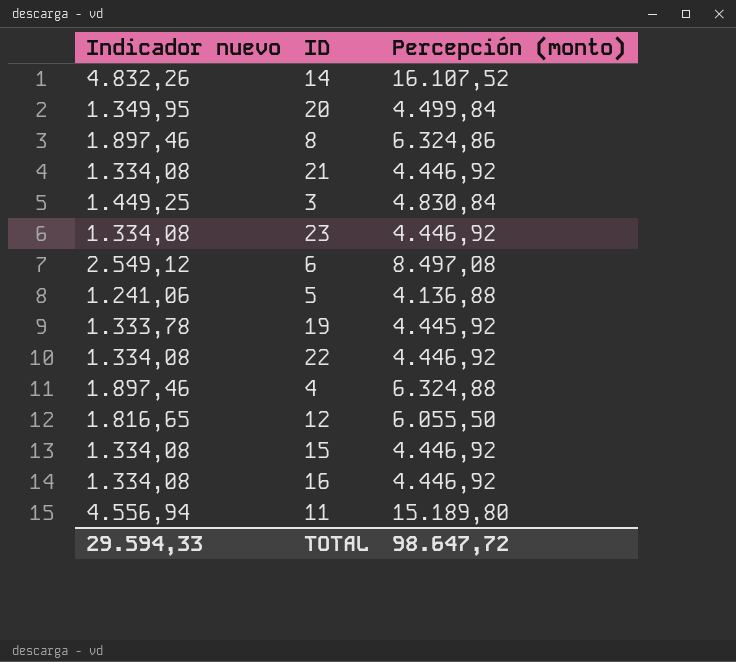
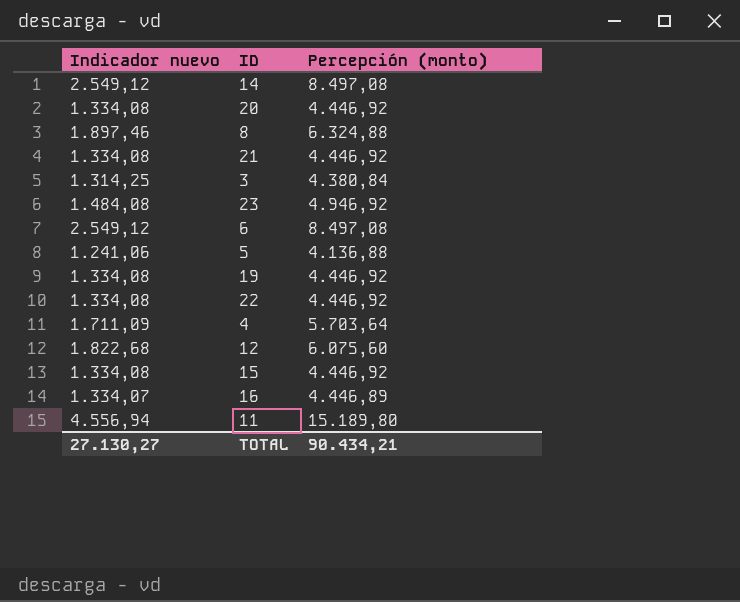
14 | Indicador nuevo: 4.832,26 -> 2.549,12
14 | Percepción (monto): 16.107,52 -> 8.497,08
20 | Indicador nuevo: 1.349,95 -> 1.334,08
20 | Percepción (monto): 4.499,84 -> 4.446,92
8 | Percepción (monto): 6.324,86 -> 6.324,88
3 | Indicador nuevo: 1.449,25 -> 1.314,25
3 | Percepción (monto): 4.830,84 -> 4.380,84
23 | Indicador nuevo: 1.334,08 -> 1.484,08
23 | Percepción (monto): 4.446,92 -> 4.946,92
19 | Indicador nuevo: 1.333,78 -> 1.334,08
19 | Percepción (monto): 4.445,92 -> 4.446,92
4 | Indicador nuevo: 1.897,46 -> 1.711,09
4 | Percepción (monto): 6.324,88 -> 5.703,64
12 | Indicador nuevo: 1.816,65 -> 1.822,68
12 | Percepción (monto): 6.055,50 -> 6.075,60
16 | Indicador nuevo: 1.334,08 -> 1.334,07
16 | Percepción (monto): 4.446,92 -> 4.446,89
TOTAL | Indicador nuevo: 29.594,33 -> 27.130,27
TOTAL | Percepción (monto): 98.647,72 -> 90.434,21

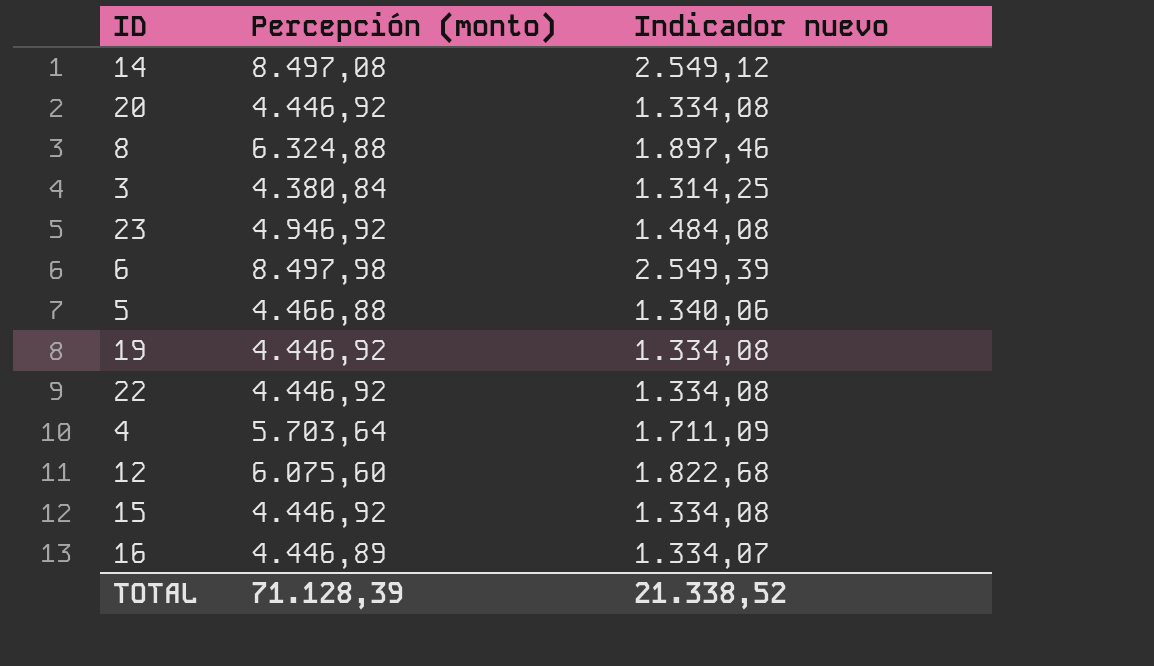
column Indicador nuevo | position: 1 -> 3
row 21: 1.334,08 | 4.446,92 -> none
row 11: 4.556,94 | 15.189,80 -> none
6 | Percepción (monto): 8.497,08 -> 8.497,98
6 | Indicador nuevo: 2.549,12 -> 2.549,39
5 | Percepción (monto): 4.136,88 -> 4.466,88
5 | Indicador nuevo: 1.241,06 -> 1.340,06
TOTAL | Percepción (monto): 90.434,21 -> 71.128,39
TOTAL | Indicador nuevo: 27.130,27 -> 21.338,52

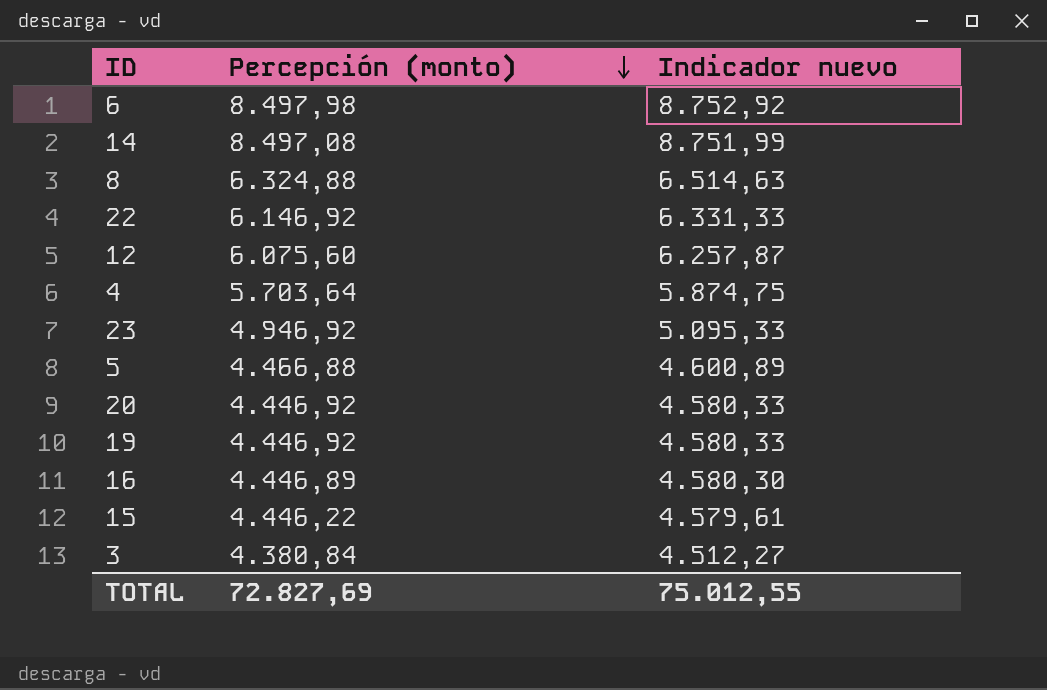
row order: none -> Percepción (monto) descending
column Indicador nuevo | formula: [Percepción (monto)] * 0,3 -> [Percepción (monto)] * 1,03
22 | Percepción (monto): 4.446,92 -> 6.146,92
15 | Percepción (monto): 4.446,92 -> 4.446,22
TOTAL | Percepción (monto): 71.128,39 -> 72.827,69
TOTAL | Indicador nuevo: 21.338,52 -> 75.012,55

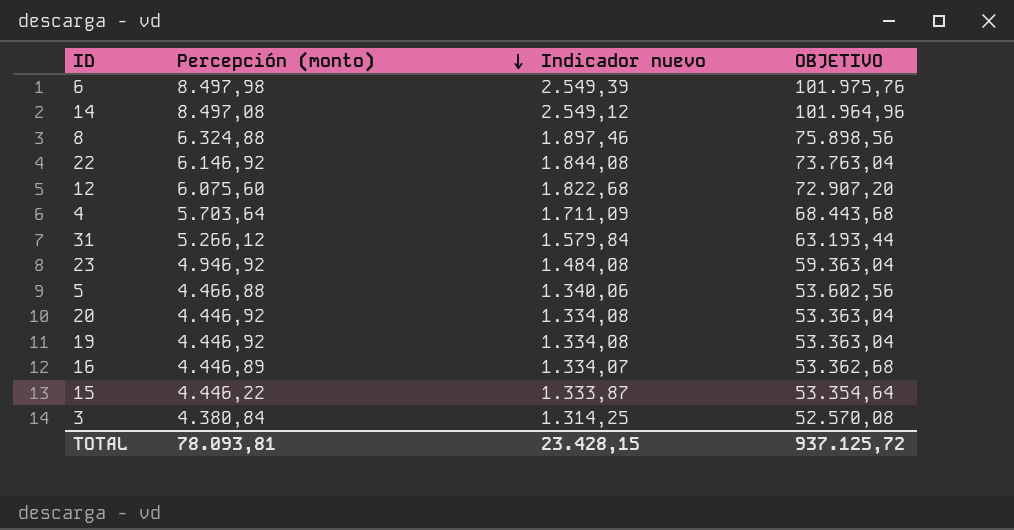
column Indicador nuevo | formula: [Percepción (monto)] * 1,03 -> [Percepción (monto)] * 0,3
column OBJETIVO | formula: none -> [Percepción (monto)] * 12
row 31: none -> 5.266,12 | 1.579,84 | 63.193,44
TOTAL | Percepción (monto): 72.827,69 -> 78.093,81
TOTAL | Indicador nuevo: 75.012,55 -> 23.428,15

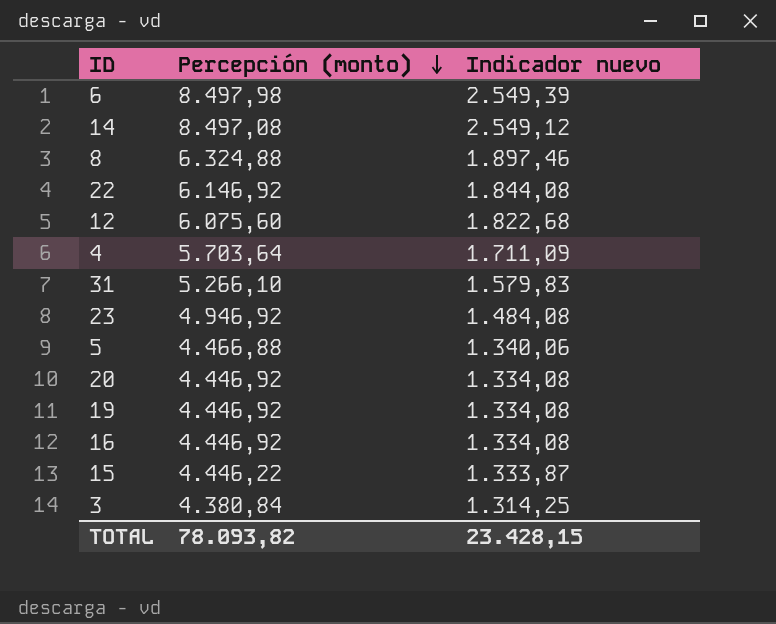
column OBJETIVO | formula: [Percepción (monto)] * 12 -> none
31 | Percepción (monto): 5.266,12 -> 5.266,10
31 | Indicador nuevo: 1.579,84 -> 1.579,83
16 | Percepción (monto): 4.446,89 -> 4.446,92
16 | Indicador nuevo: 1.334,07 -> 1.334,08
TOTAL | Percepción (monto): 78.093,81 -> 78.093,82

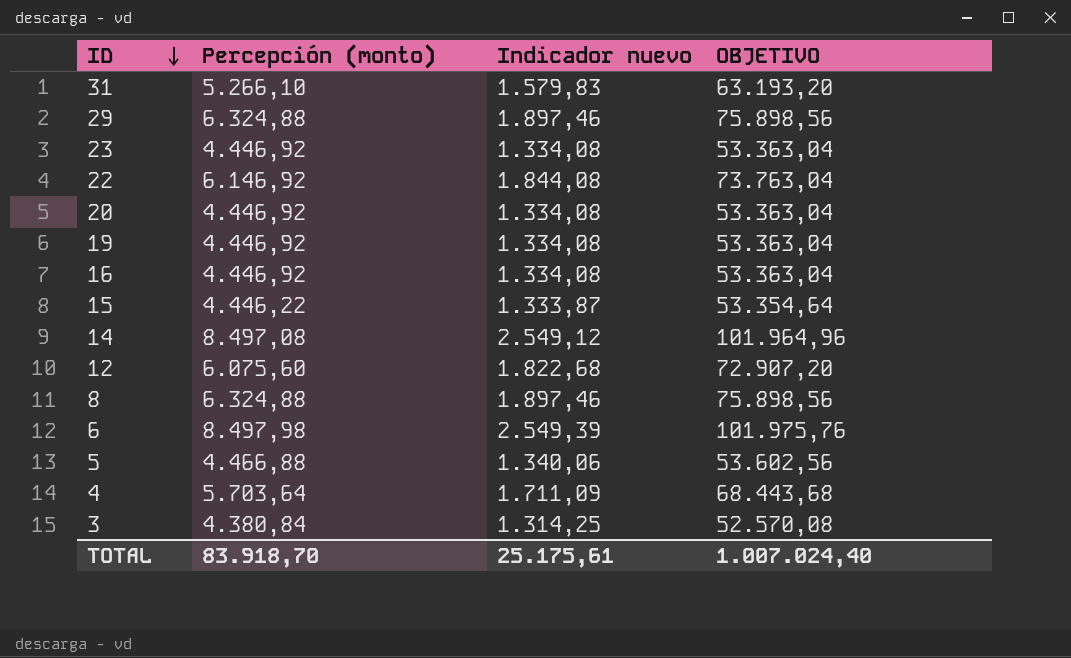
row order: Percepción (monto) descending -> ID descending
column OBJETIVO | formula: none -> [Percepción (monto)] * 12
row 29: none -> 6.324,88 | 1.897,46 | 75.898,56
23 | Percepción (monto): 4.946,92 -> 4.446,92
23 | Indicador nuevo: 1.484,08 -> 1.334,08
TOTAL | Percepción (monto): 78.093,82 -> 83.918,70
TOTAL | Indicador nuevo: 23.428,15 -> 25.175,61

